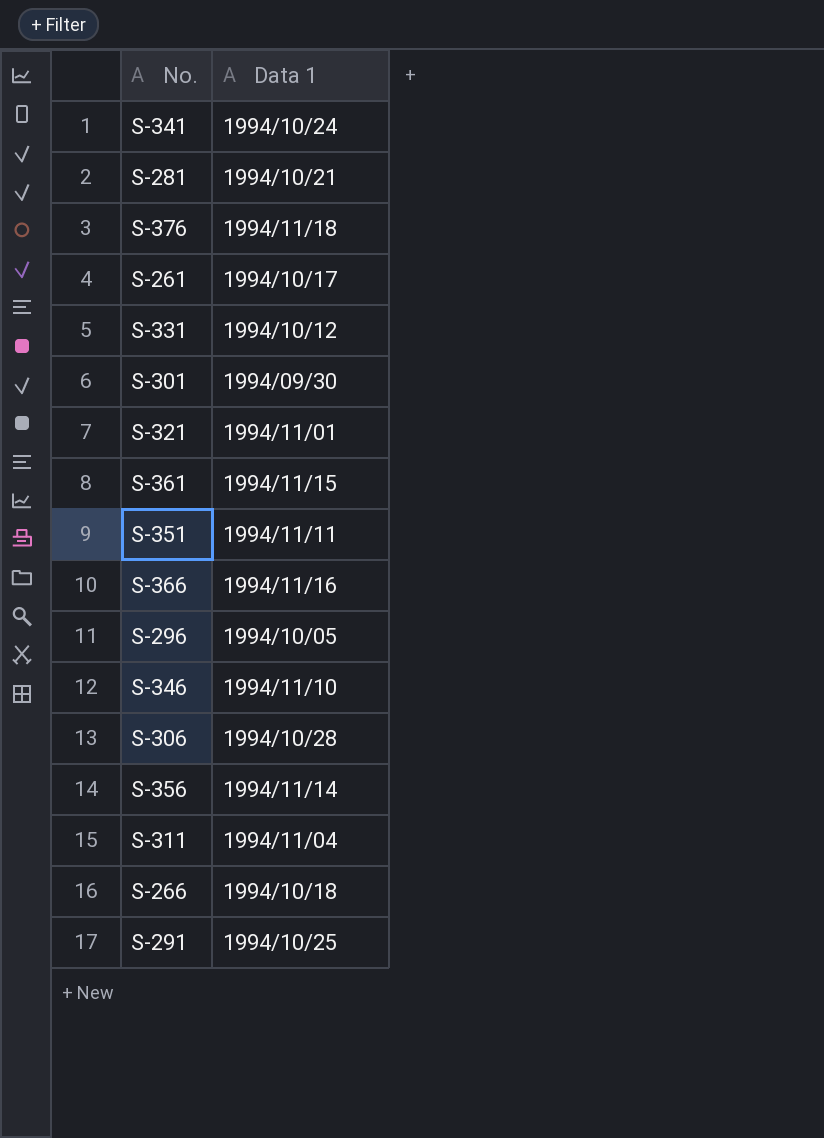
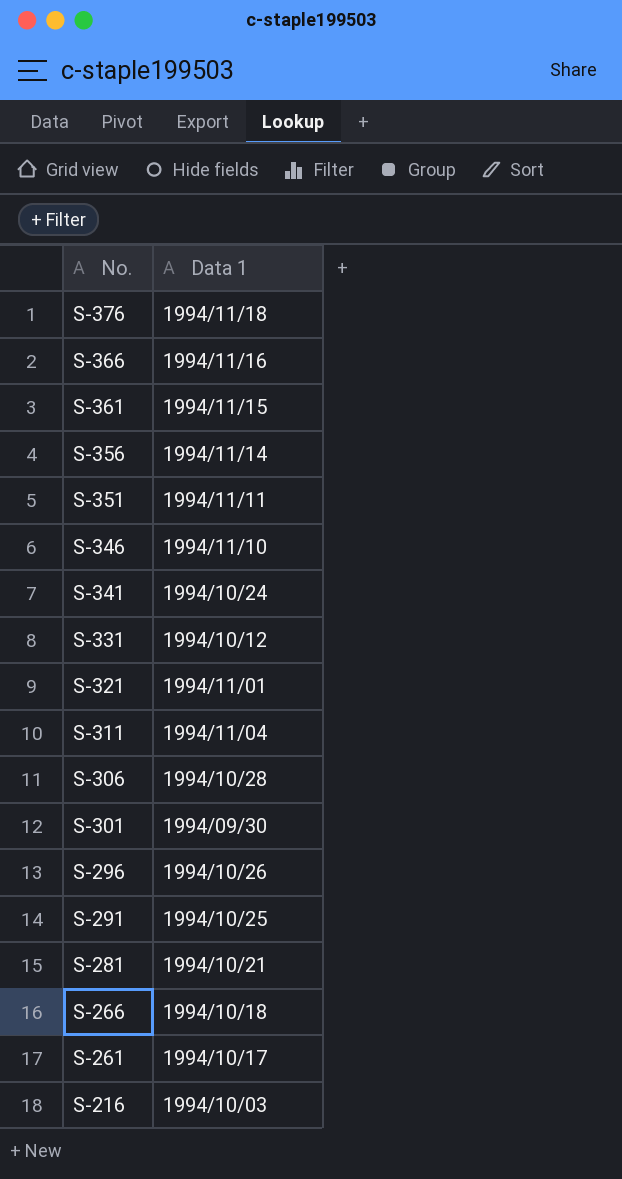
row order: none -> No. descending
S-296 | Data 1: 1994/10/05 -> 1994/10/26
row S-216: none -> 1994/10/03

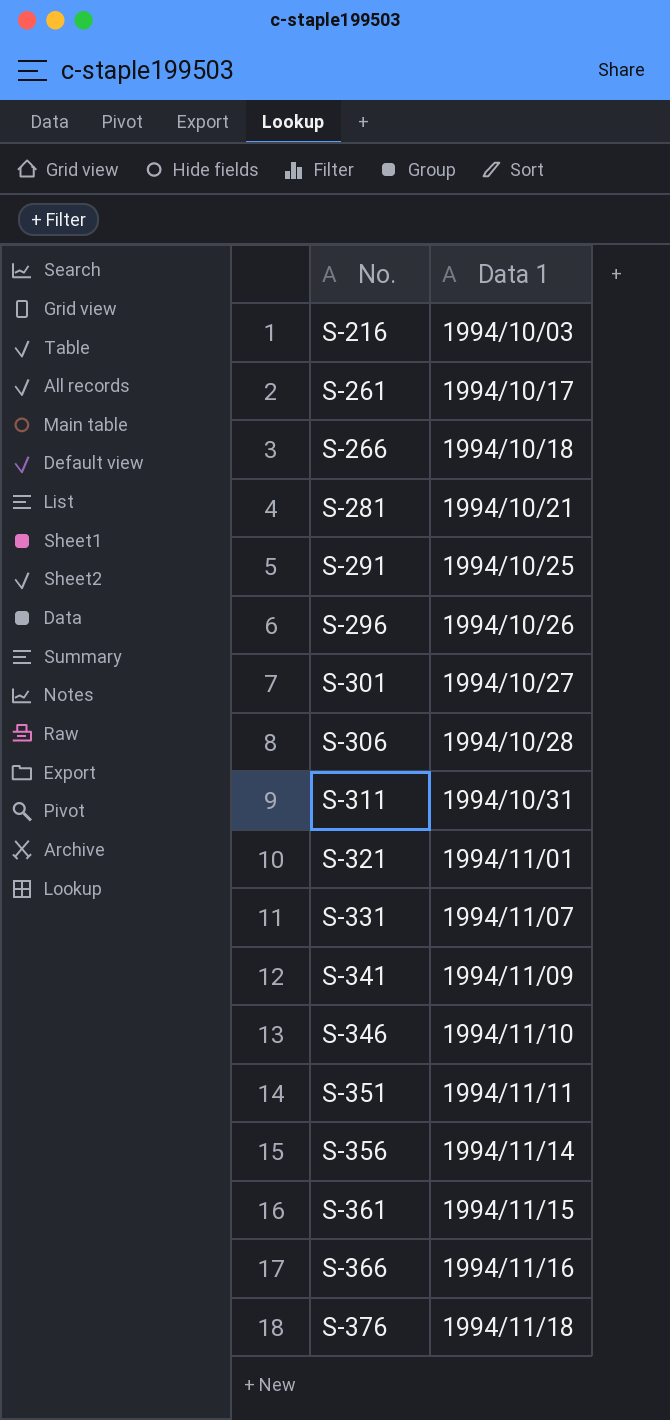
row order: No. descending -> No. ascending
S-301 | Data 1: 1994/09/30 -> 1994/10/27
S-311 | Data 1: 1994/11/04 -> 1994/10/31
S-331 | Data 1: 1994/10/12 -> 1994/11/07
S-341 | Data 1: 1994/10/24 -> 1994/11/09

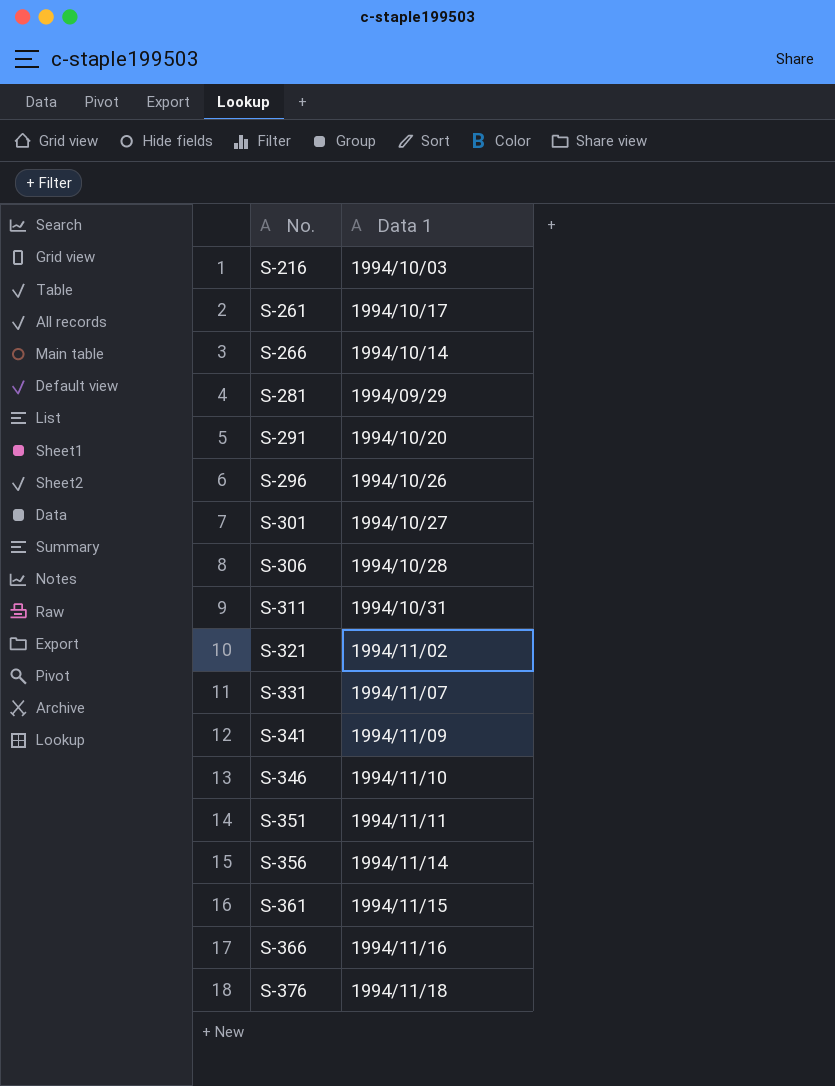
S-266 | Data 1: 1994/10/18 -> 1994/10/14
S-281 | Data 1: 1994/10/21 -> 1994/09/29
S-291 | Data 1: 1994/10/25 -> 1994/10/20
S-321 | Data 1: 1994/11/01 -> 1994/11/02

